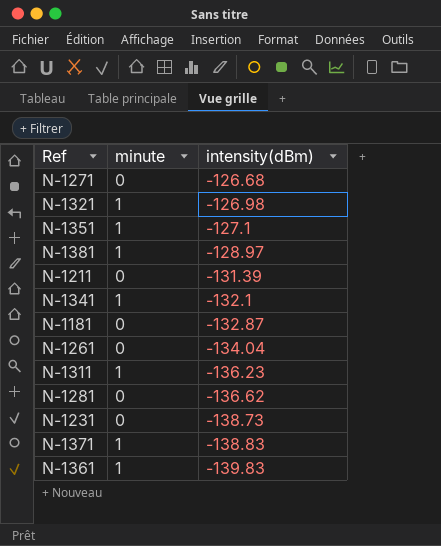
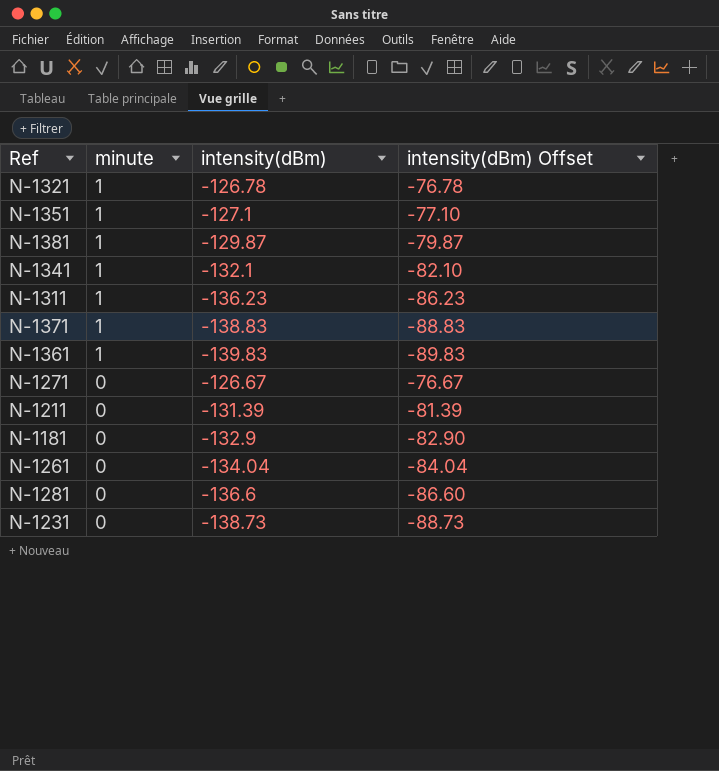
row order: intensity(dBm) descending -> minute descending
column intensity(dBm) Offset | formula: none -> [intensity(dBm)] + 50
N-1321 | intensity(dBm): -126.98 -> -126.78
N-1381 | intensity(dBm): -128.97 -> -129.87
N-1271 | intensity(dBm): -126.68 -> -126.67
N-1181 | intensity(dBm): -132.87 -> -132.9
N-1281 | intensity(dBm): -136.62 -> -136.6

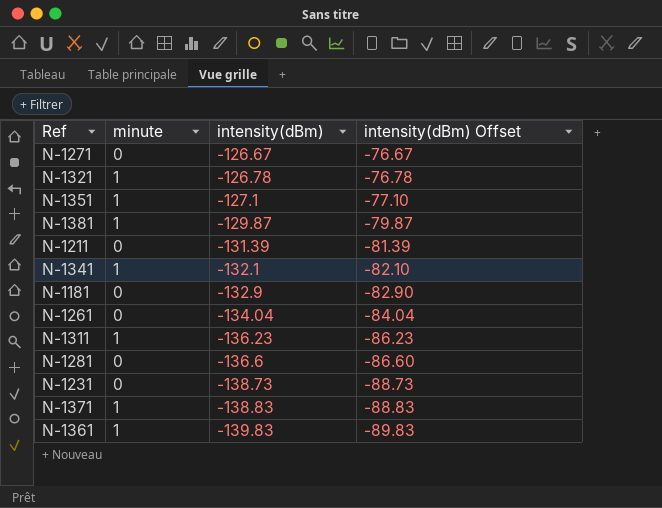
row order: minute descending -> intensity(dBm) descending

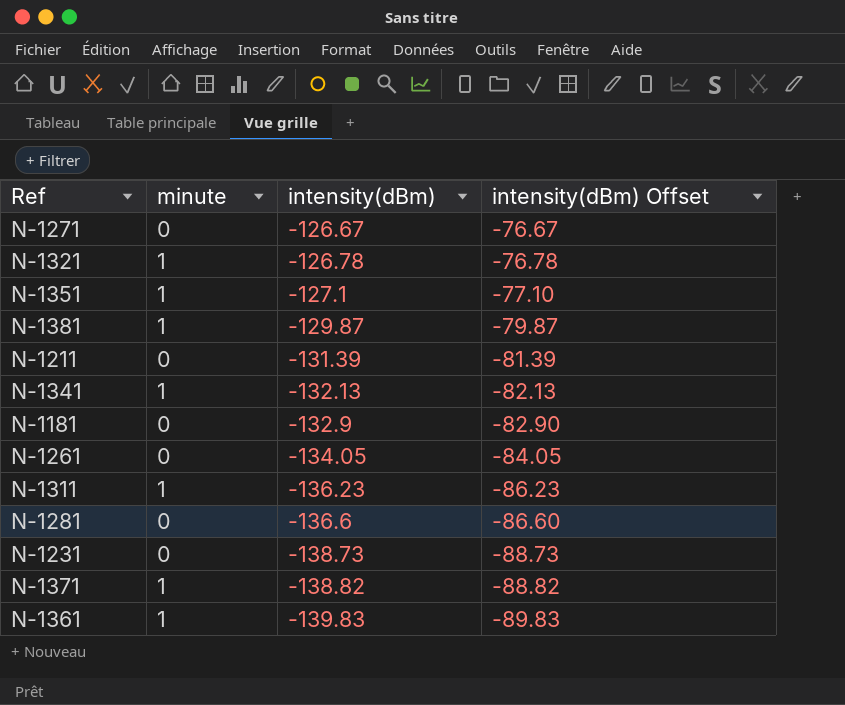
N-1341 | intensity(dBm): -132.1 -> -132.13
N-1341 | intensity(dBm) Offset: -82.10 -> -82.13
N-1261 | intensity(dBm): -134.04 -> -134.05
N-1261 | intensity(dBm) Offset: -84.04 -> -84.05
N-1371 | intensity(dBm): -138.83 -> -138.82
N-1371 | intensity(dBm) Offset: -88.83 -> -88.82

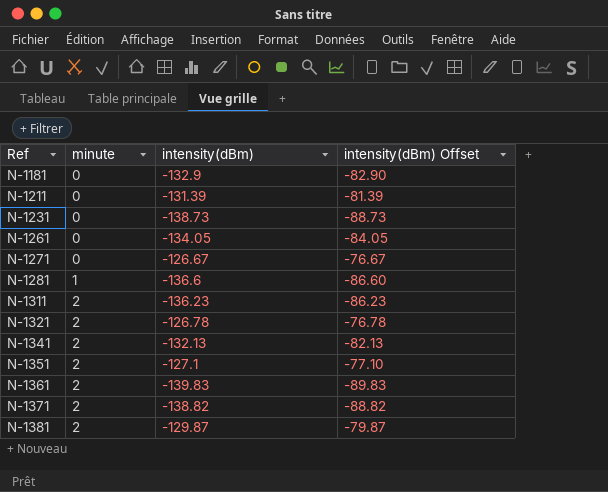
row order: intensity(dBm) descending -> Ref ascending
N-1281 | minute: 0 -> 1
N-1311 | minute: 1 -> 2
N-1321 | minute: 1 -> 2
N-1341 | minute: 1 -> 2
N-1351 | minute: 1 -> 2
N-1361 | minute: 1 -> 2
N-1371 | minute: 1 -> 2
N-1381 | minute: 1 -> 2

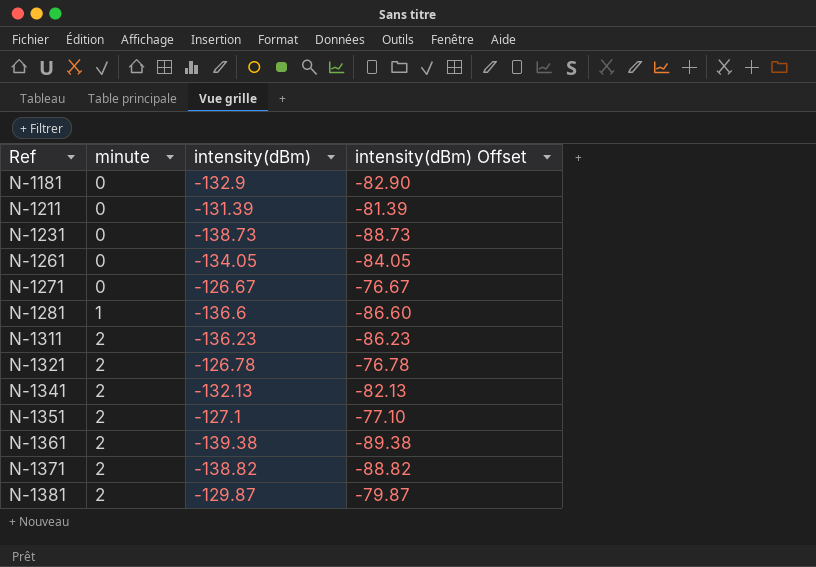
N-1361 | intensity(dBm): -139.83 -> -139.38
N-1361 | intensity(dBm) Offset: -89.83 -> -89.38

